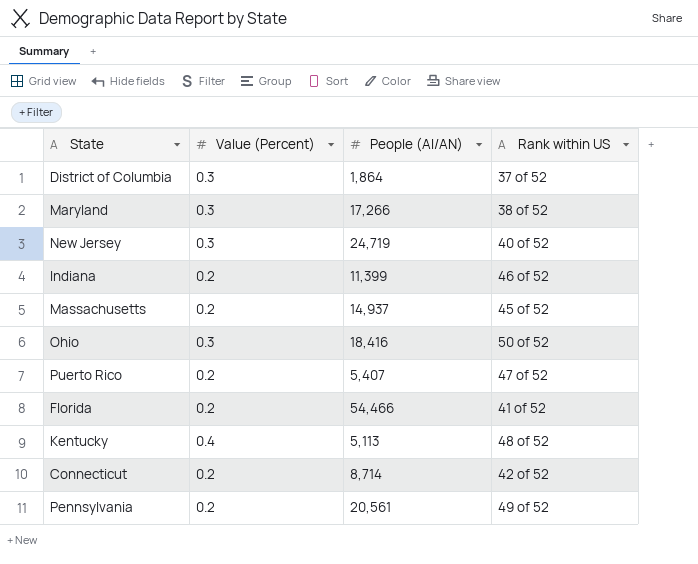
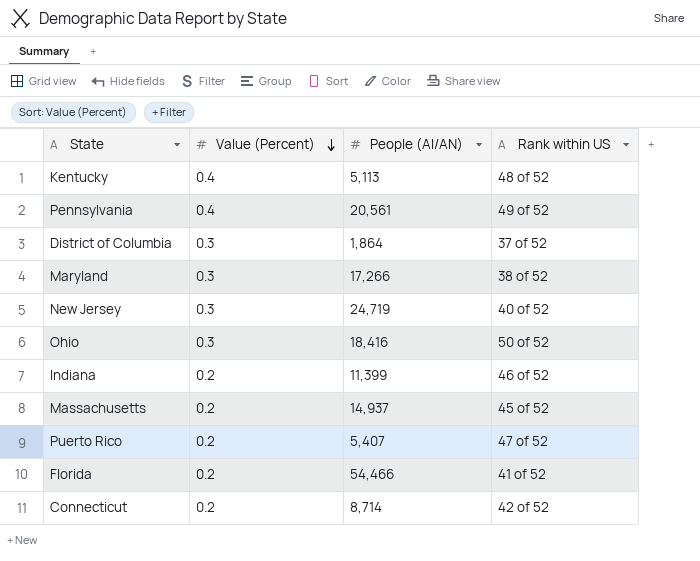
row order: none -> Value (Percent) descending
Pennsylvania | Value (Percent): 0.2 -> 0.4

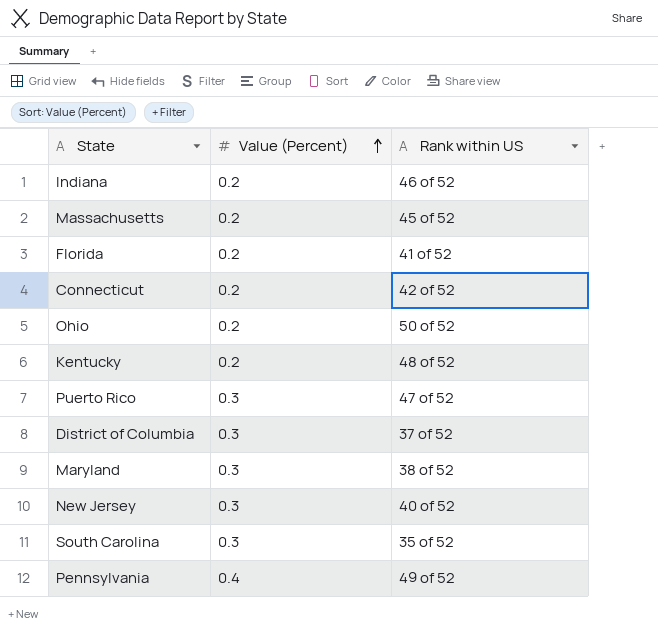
row order: Value (Percent) descending -> Value (Percent) ascending
column People (AI/AN) | position: 3 -> none
Ohio | Value (Percent): 0.3 -> 0.2
Kentucky | Value (Percent): 0.4 -> 0.2
Puerto Rico | Value (Percent): 0.2 -> 0.3
row South Carolina: none -> 0.3 | 35 of 52

